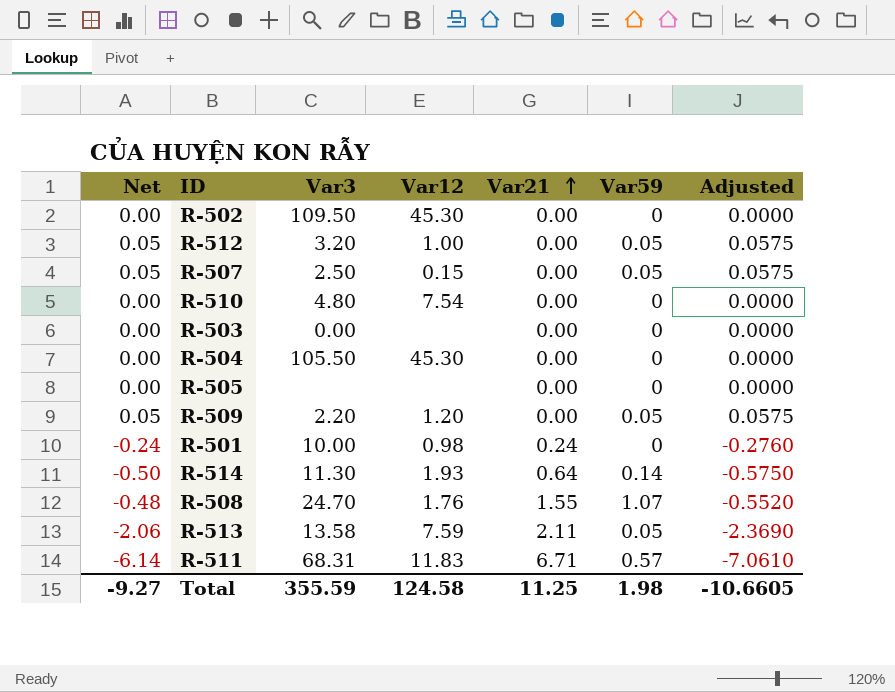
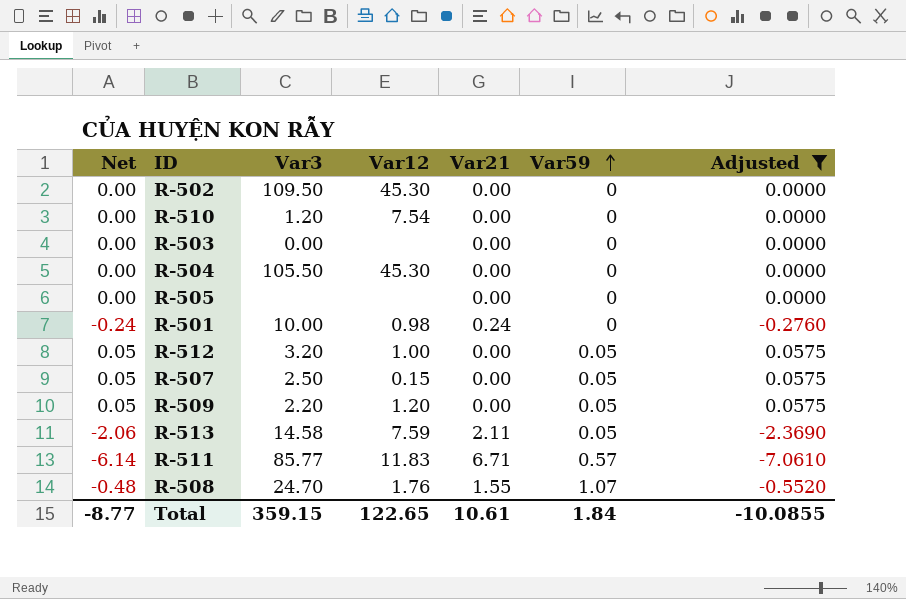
filter: none -> Adjusted != -0.5750
row order: Var21 ascending -> Var59 ascending
R-510 | Var3: 4.80 -> 1.20
R-513 | Var3: 13.58 -> 14.58
R-511 | Var3: 68.31 -> 85.77
Total | Net: -9.27 -> -8.77
Total | Var3: 355.59 -> 359.15
Total | Var12: 124.58 -> 122.65
Total | Var21: 11.25 -> 10.61
Total | Var59: 1.98 -> 1.84
Total | Adjusted: -10.6605 -> -10.0855

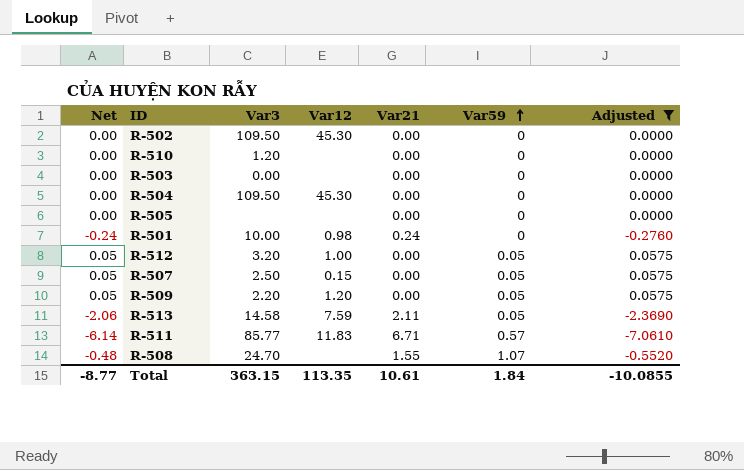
R-510 | Var12: 7.54 -> none
R-504 | Var3: 105.50 -> 109.50
R-508 | Var12: 1.76 -> none
Total | Var3: 359.15 -> 363.15
Total | Var12: 122.65 -> 113.35

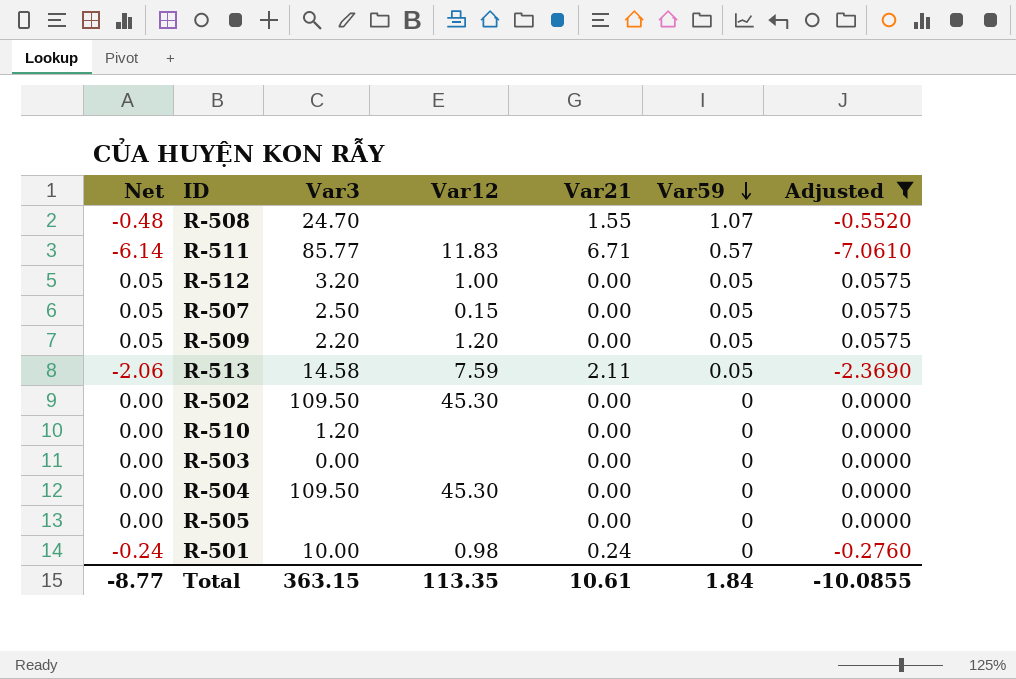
row order: Var59 ascending -> Var59 descending

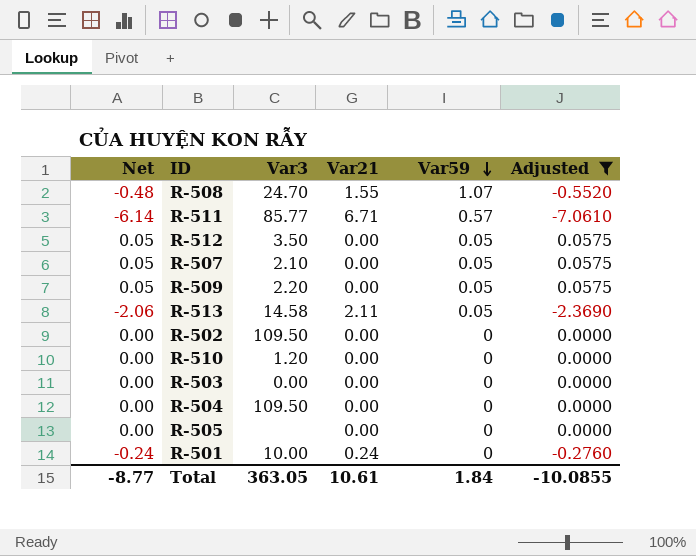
column Var12 | position: 4 -> none
R-512 | Var3: 3.20 -> 3.50
R-507 | Var3: 2.50 -> 2.10
Total | Var3: 363.15 -> 363.05

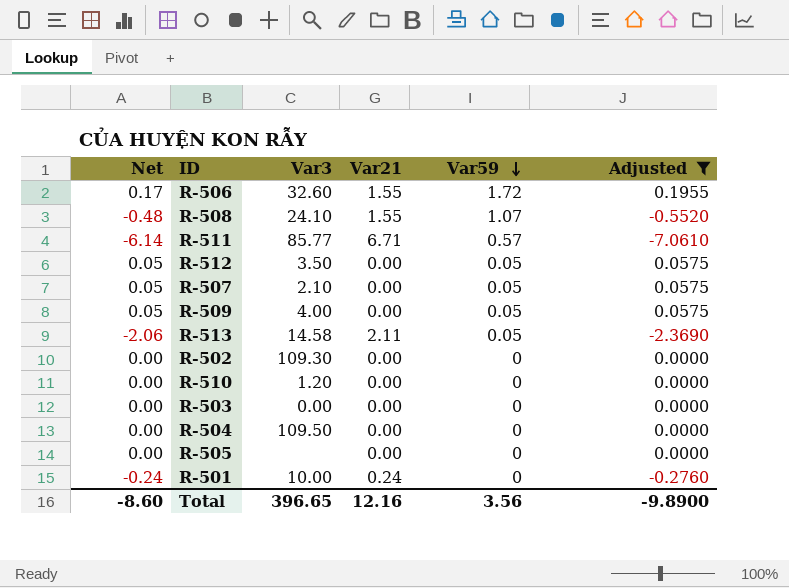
row R-506: none -> 0.17 | 32.60 | 1.55 | 1.72 | 0.1955
R-508 | Var3: 24.70 -> 24.10
R-509 | Var3: 2.20 -> 4.00
R-502 | Var3: 109.50 -> 109.30
Total | Net: -8.77 -> -8.60
Total | Var3: 363.05 -> 396.65
Total | Var21: 10.61 -> 12.16
Total | Var59: 1.84 -> 3.56
Total | Adjusted: -10.0855 -> -9.8900

